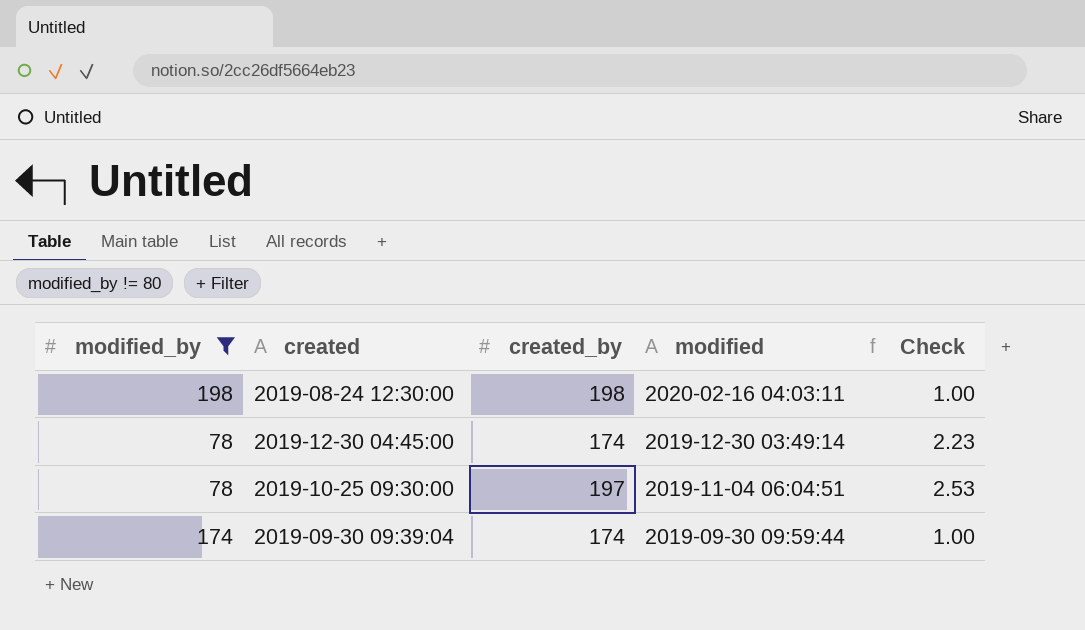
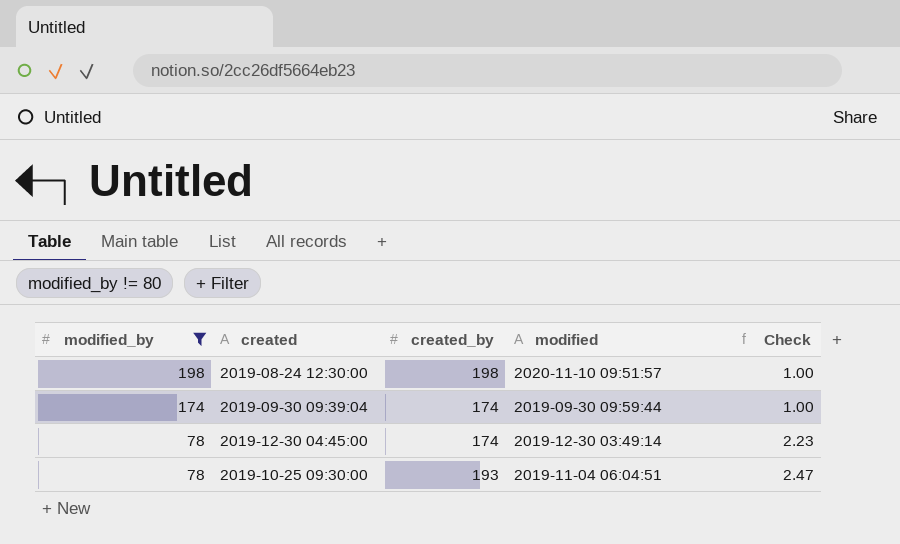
row order: modified descending -> modified_by descending
2019-08-24 12:30:00 | modified: 2020-02-16 04:03:11 -> 2020-11-10 09:51:57
2019-10-25 09:30:00 | created_by: 197 -> 193
2019-10-25 09:30:00 | Check: 2.53 -> 2.47

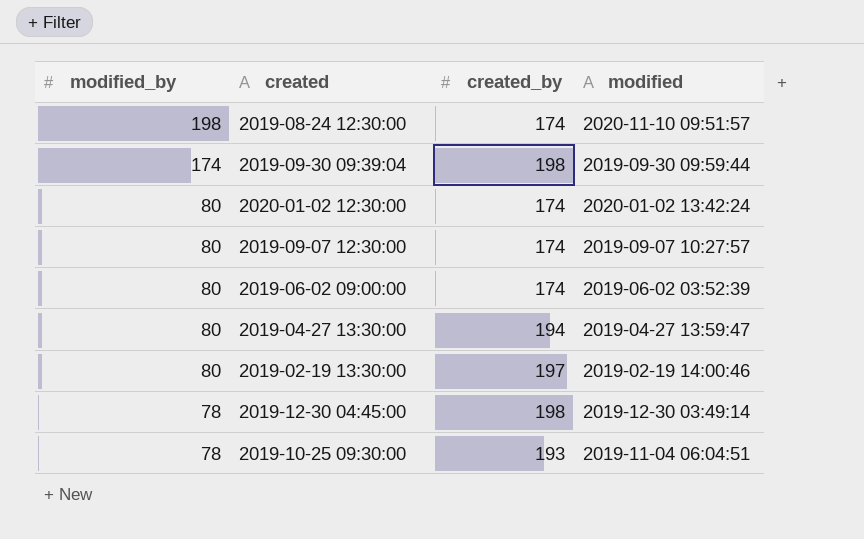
filter: modified_by != 80 -> none
column Check | formula: [created_by] / [modified_by] -> none
2019-08-24 12:30:00 | created_by: 198 -> 174
2019-09-30 09:39:04 | created_by: 174 -> 198
2019-12-30 04:45:00 | created_by: 174 -> 198

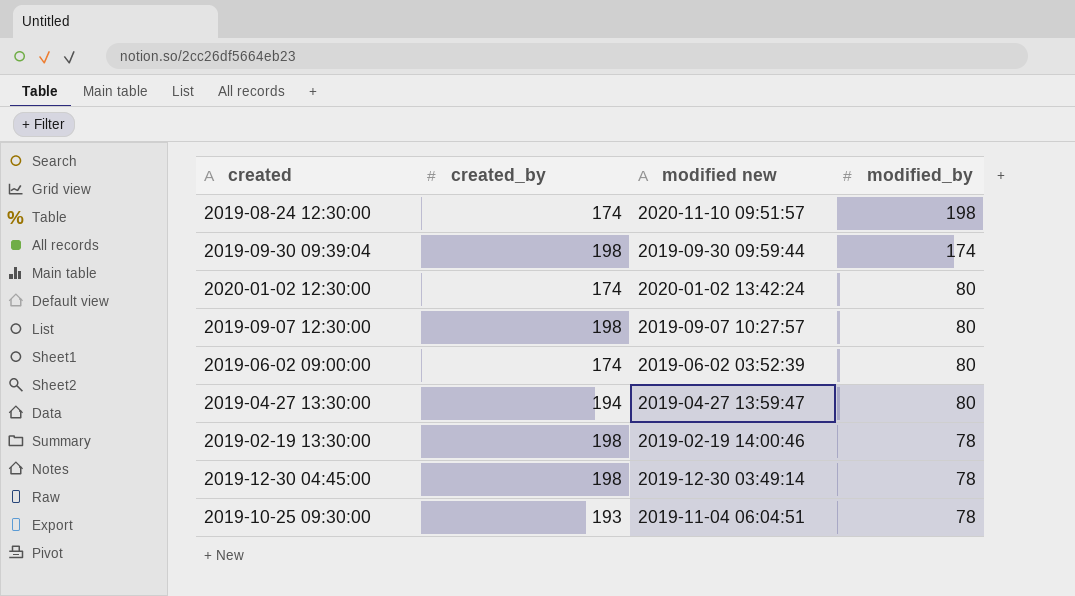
column name: modified -> modified new
column modified_by | position: 1 -> 4
2019-09-07 12:30:00 | created_by: 174 -> 198
2019-02-19 13:30:00 | created_by: 197 -> 198
2019-02-19 13:30:00 | modified_by: 80 -> 78

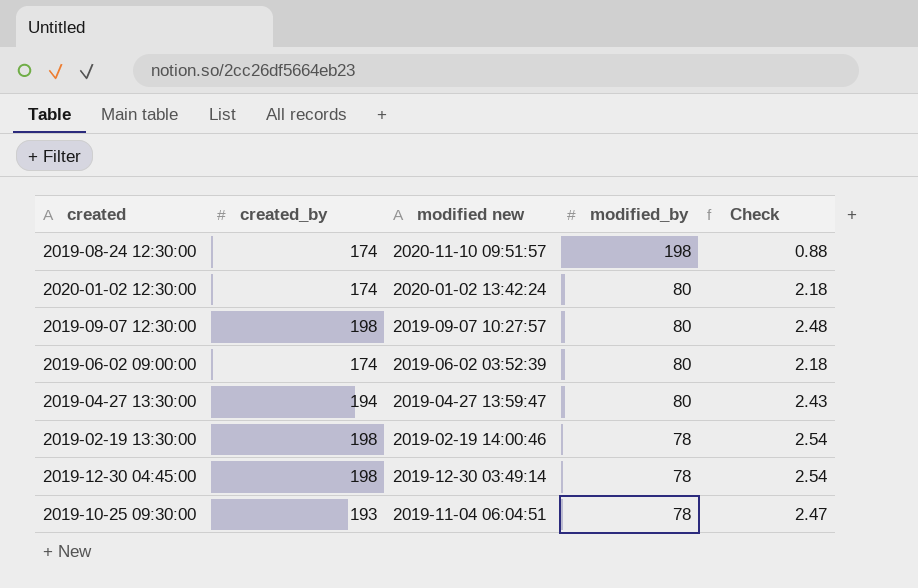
column Check | formula: none -> [created_by] / [modified_by]
row 2019-09-30 09:39:04: 198 | 2019-09-30 09:59:44 | 174 -> none

